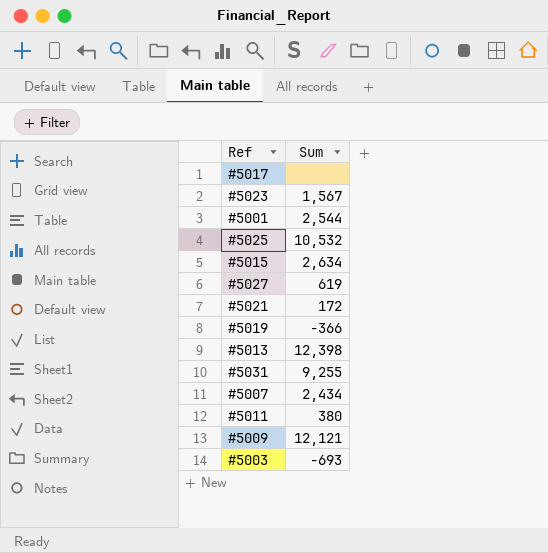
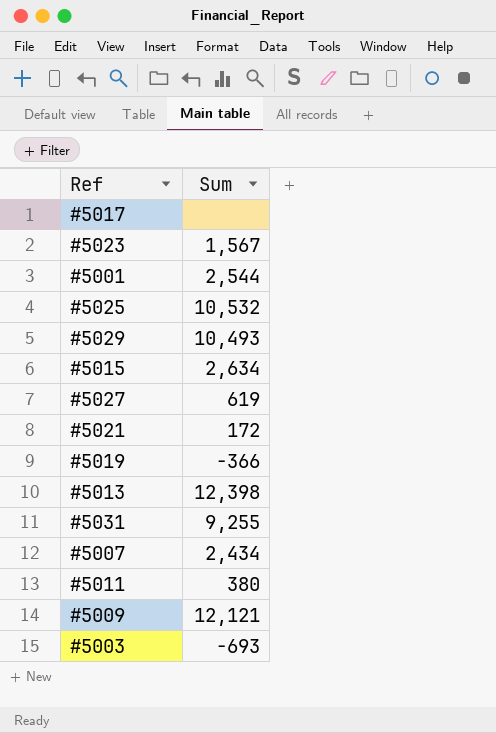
row #5029: none -> 10,493

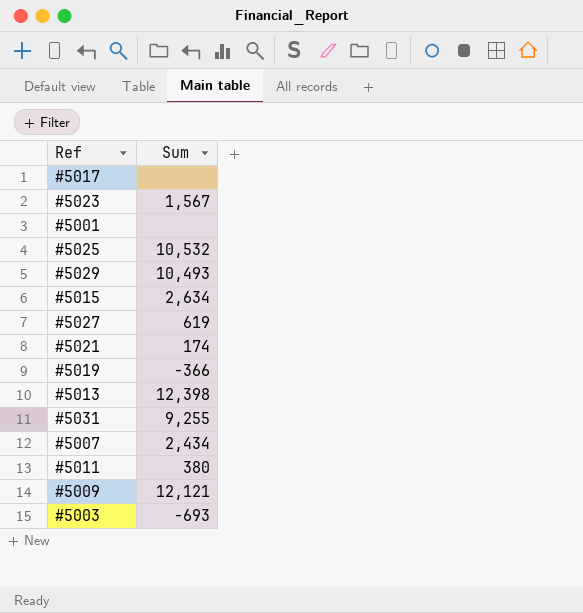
#5001 | Sum: 2,544 -> none
#5021 | Sum: 172 -> 174

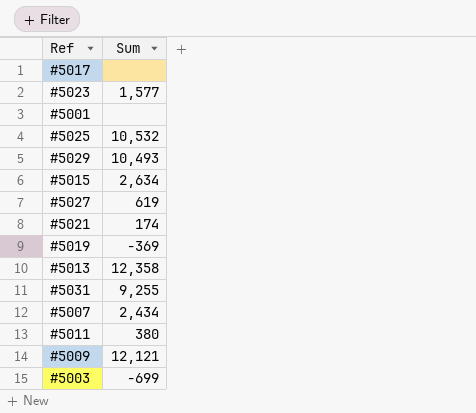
#5023 | Sum: 1,567 -> 1,577
#5019 | Sum: -366 -> -369
#5013 | Sum: 12,398 -> 12,358
#5003 | Sum: -693 -> -699

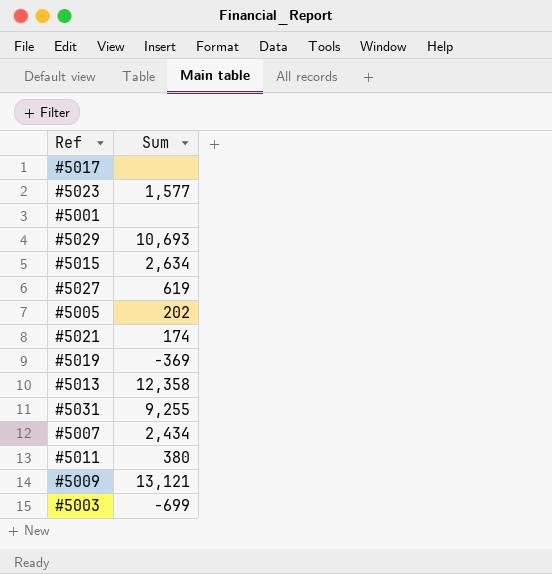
row #5025: 10,532 -> none
#5029 | Sum: 10,493 -> 10,693
row #5005: none -> 202
#5009 | Sum: 12,121 -> 13,121

